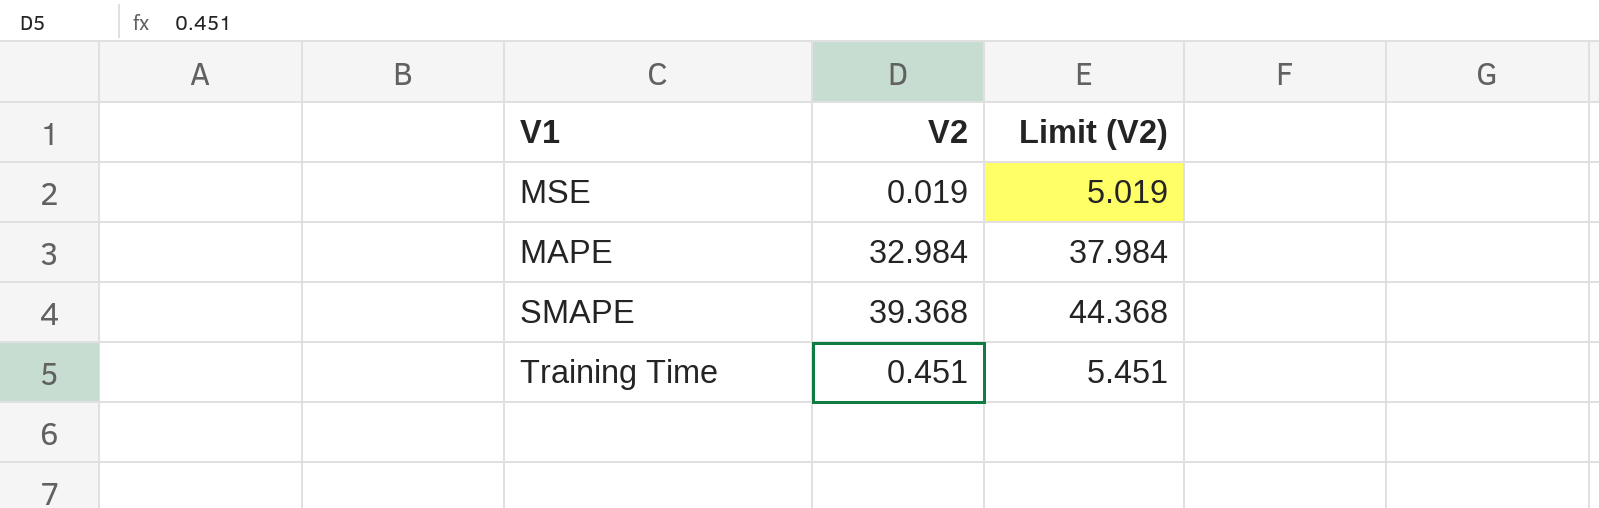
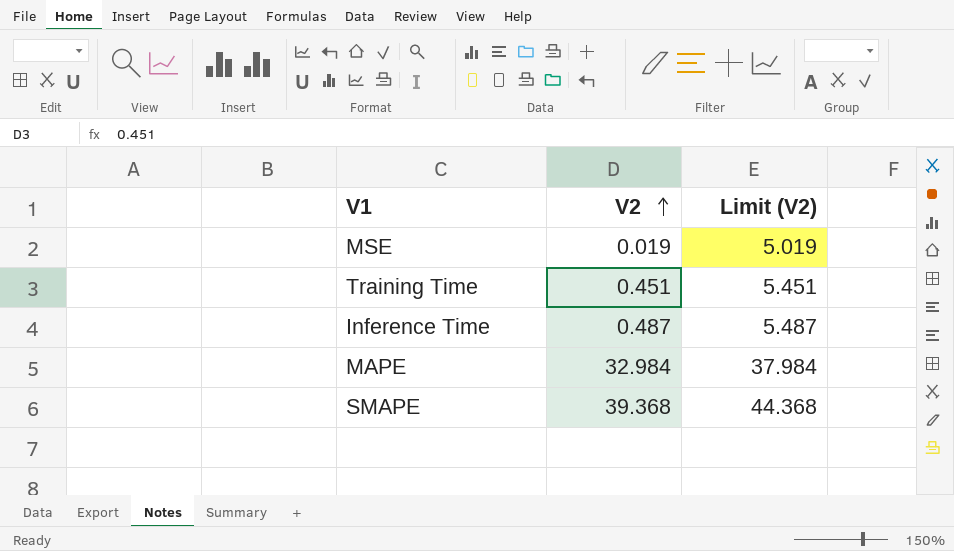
row order: none -> V2 ascending
row Inference Time: none -> 0.487 | 5.487

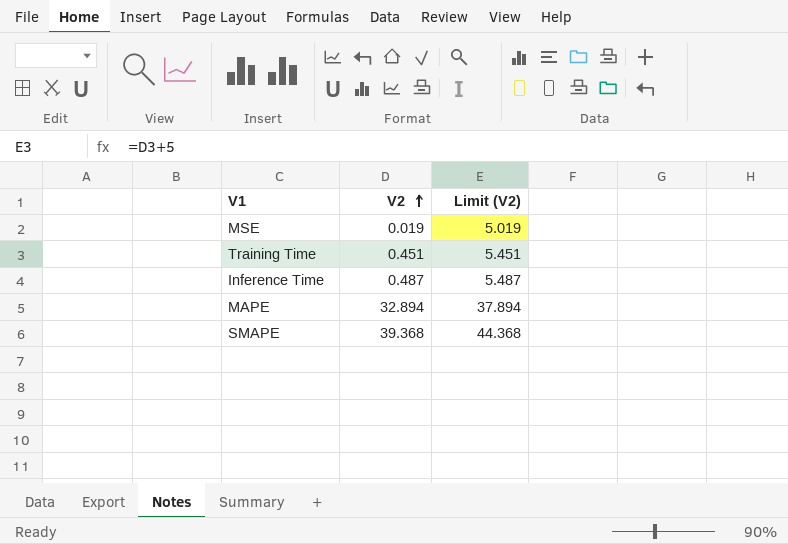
MAPE | V2: 32.984 -> 32.894
MAPE | Limit (V2): 37.984 -> 37.894

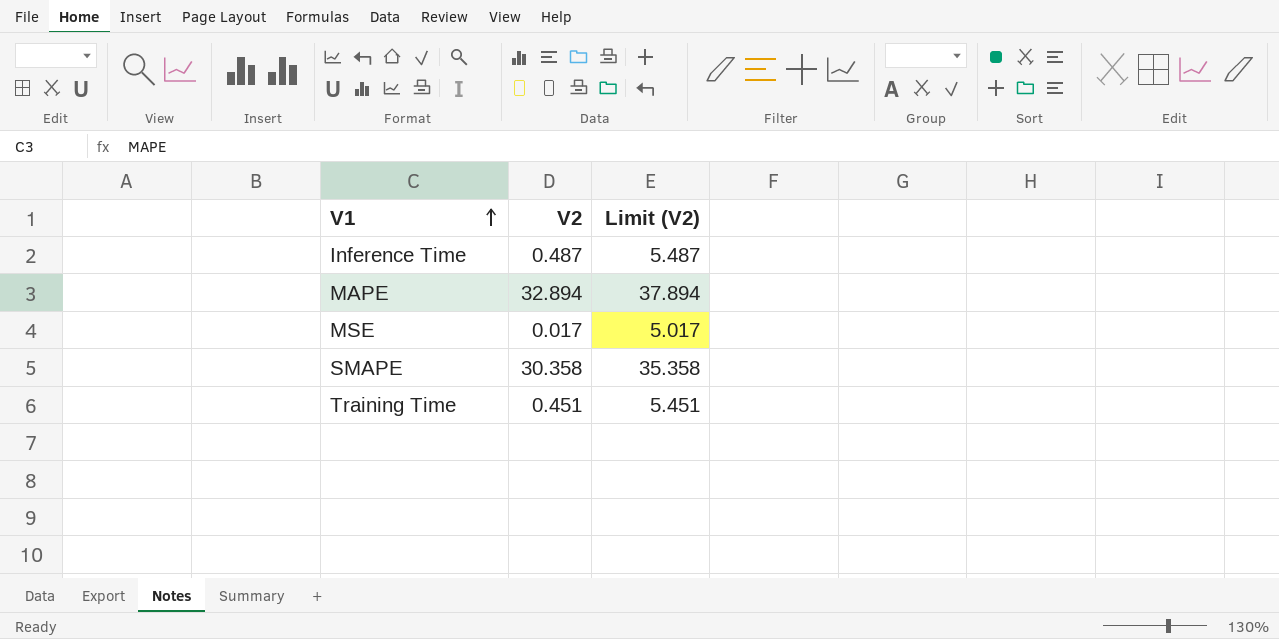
row order: V2 ascending -> V1 ascending
MSE | V2: 0.019 -> 0.017
MSE | Limit (V2): 5.019 -> 5.017
SMAPE | V2: 39.368 -> 30.358
SMAPE | Limit (V2): 44.368 -> 35.358

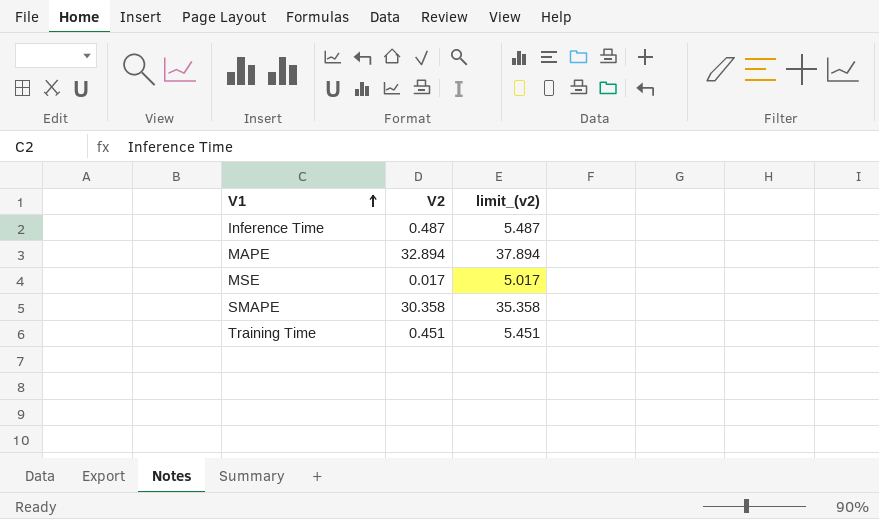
column name: Limit (V2) -> limit_(v2)

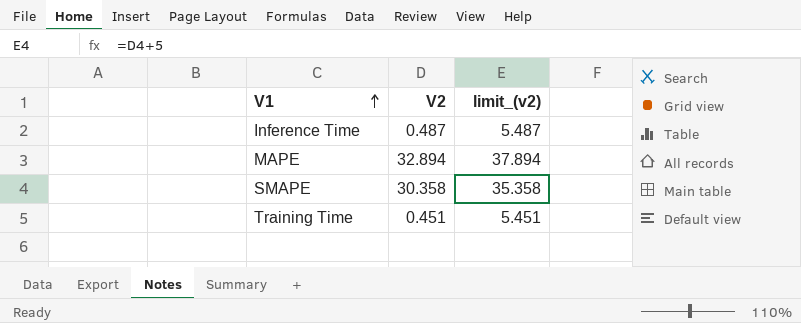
row MSE: 0.017 | 5.017 -> none

